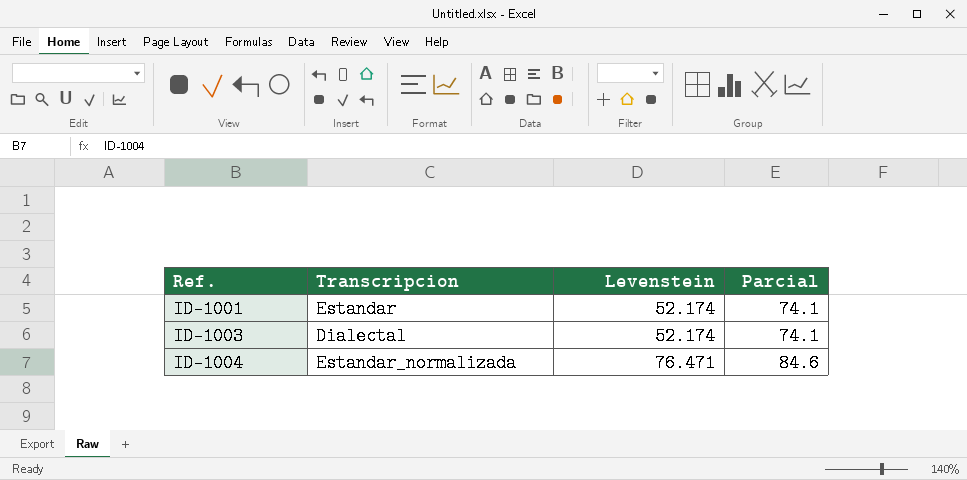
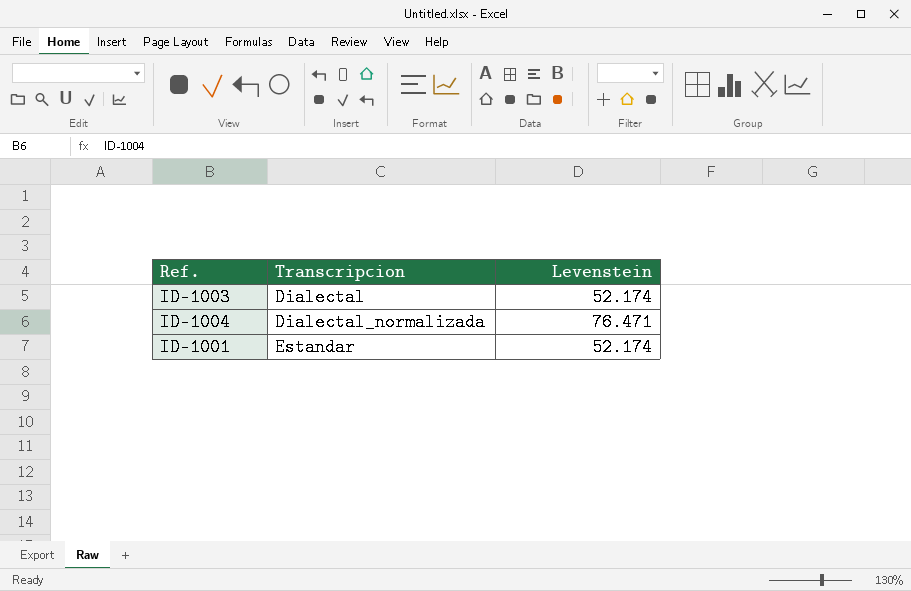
row order: Ref. ascending -> Transcripcion ascending
column Parcial | position: 4 -> none
ID-1004 | Transcripcion: Estandar_normalizada -> Dialectal_normalizada

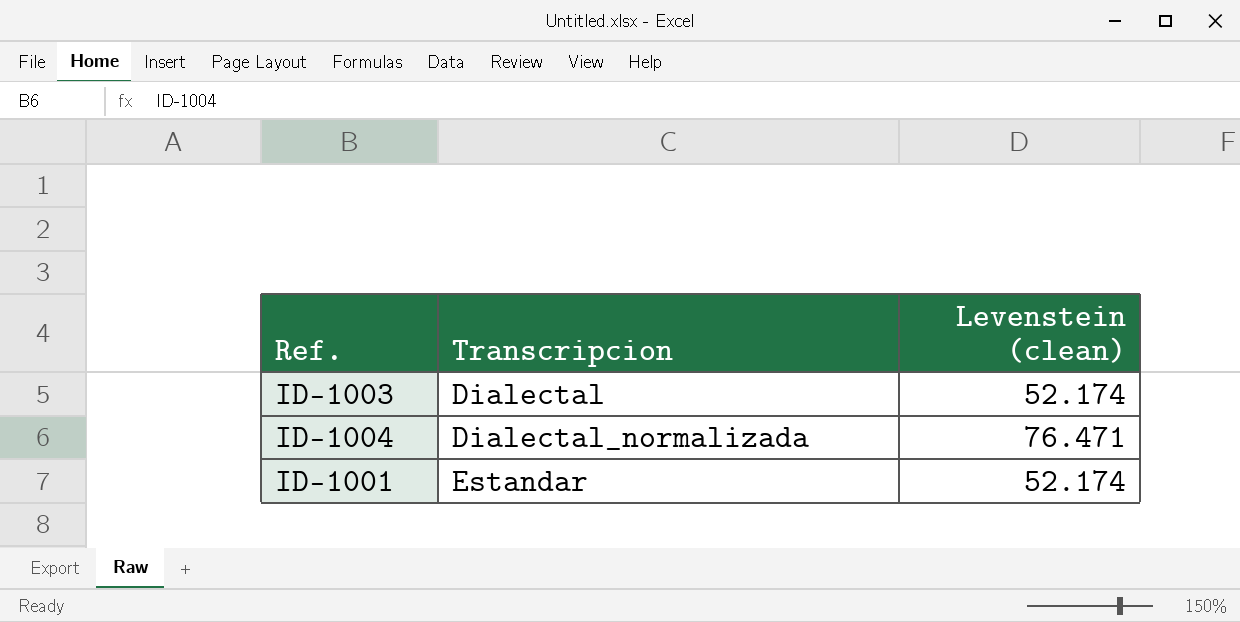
column name: Levenstein -> Levenstein (clean)

